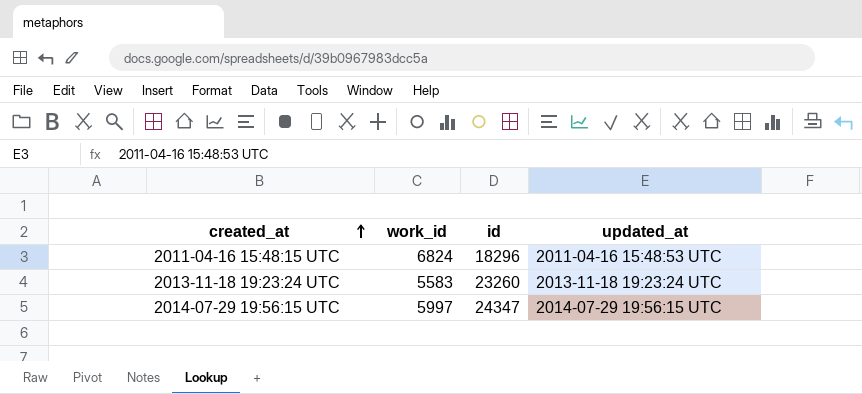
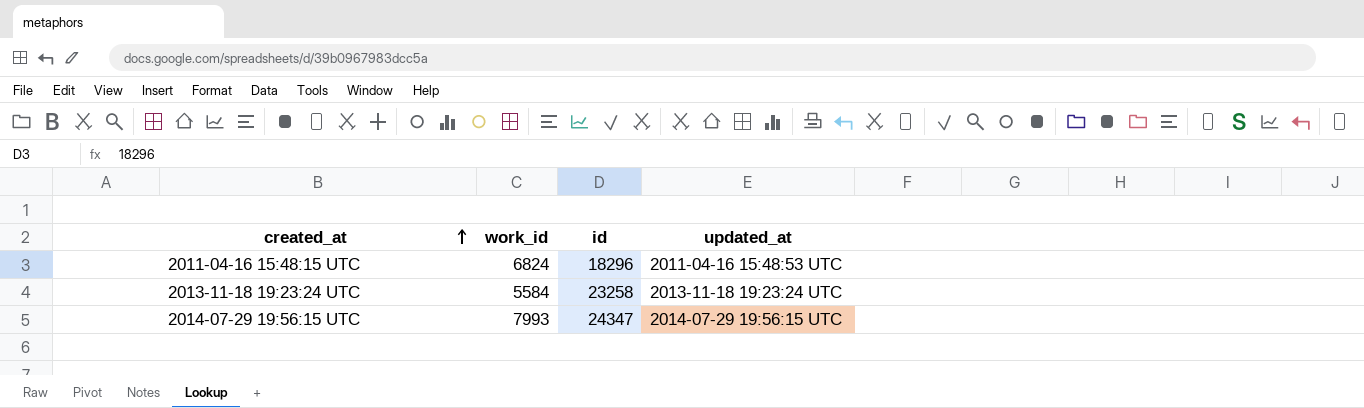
2013-11-18 19:23:24 UTC | work_id: 5583 -> 5584
2013-11-18 19:23:24 UTC | id: 23260 -> 23258
2014-07-29 19:56:15 UTC | work_id: 5997 -> 7993

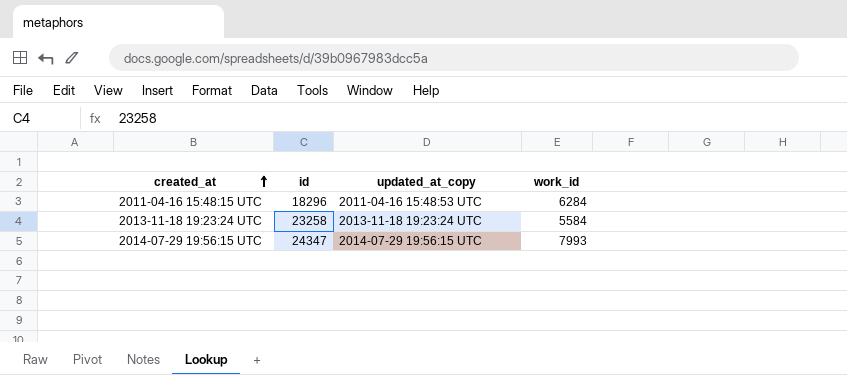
column name: updated_at -> updated_at_copy
column work_id | position: 2 -> 4
2011-04-16 15:48:15 UTC | work_id: 6824 -> 6284

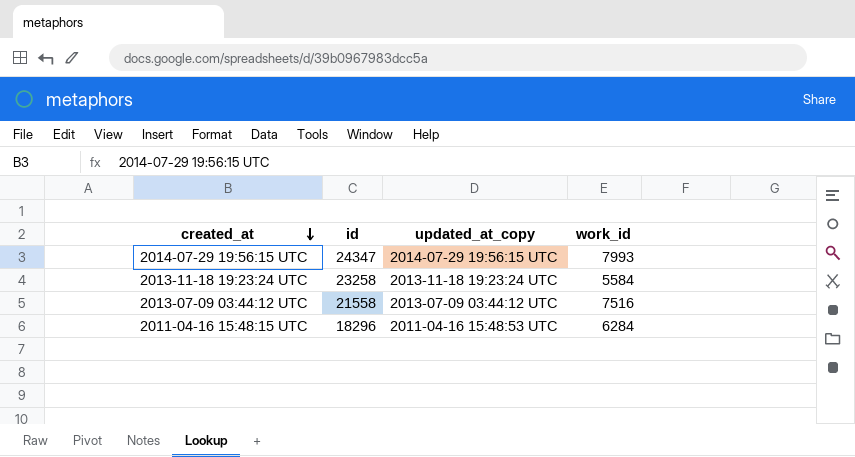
row order: created_at ascending -> created_at descending
row 2013-07-09 03:44:12 UTC: none -> 21558 | 2013-07-09 03:44:12 UTC | 7516

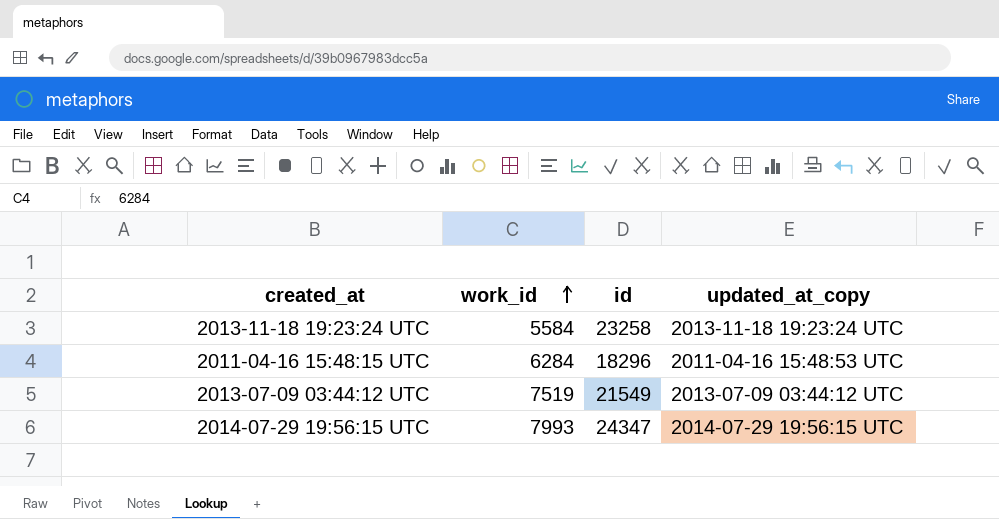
row order: created_at descending -> work_id ascending
column work_id | position: 4 -> 2
2013-07-09 03:44:12 UTC | work_id: 7516 -> 7519
2013-07-09 03:44:12 UTC | id: 21558 -> 21549

